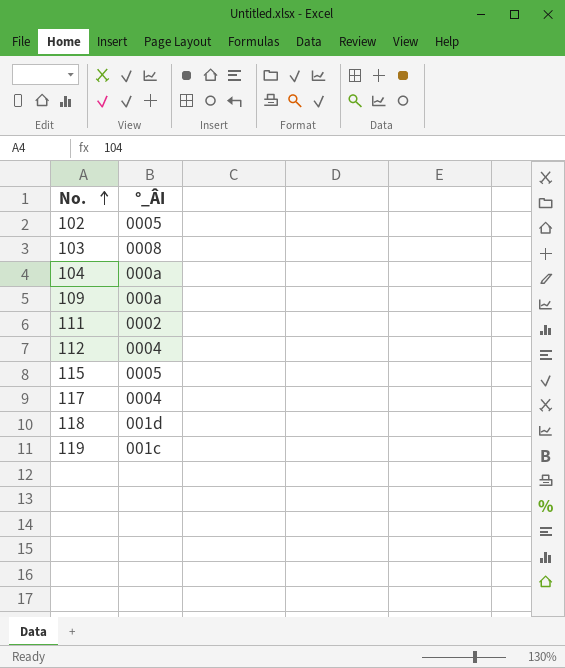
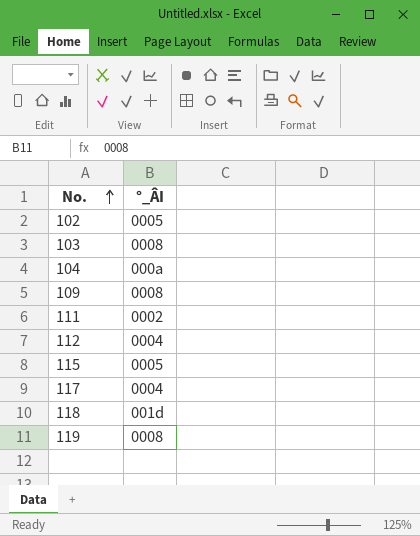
109 | °_ÂI: 000a -> 0008
119 | °_ÂI: 001c -> 0008

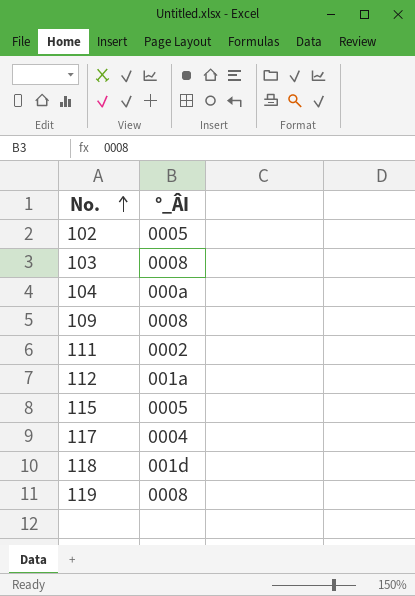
112 | °_ÂI: 0004 -> 001a

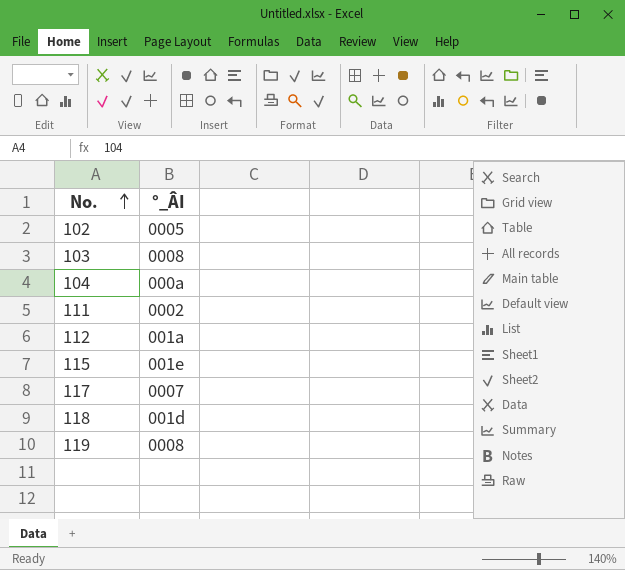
row 109: 0008 -> none
115 | °_ÂI: 0005 -> 001e
117 | °_ÂI: 0004 -> 0007

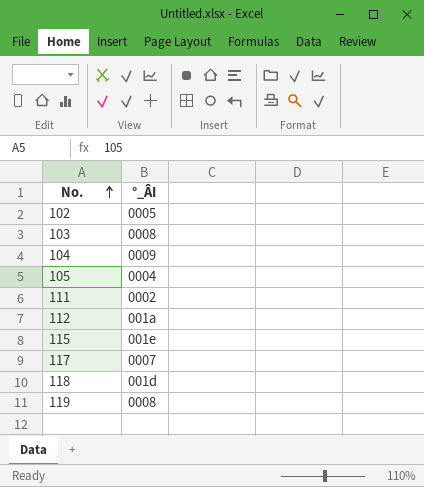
104 | °_ÂI: 000a -> 0009
row 105: none -> 0004

